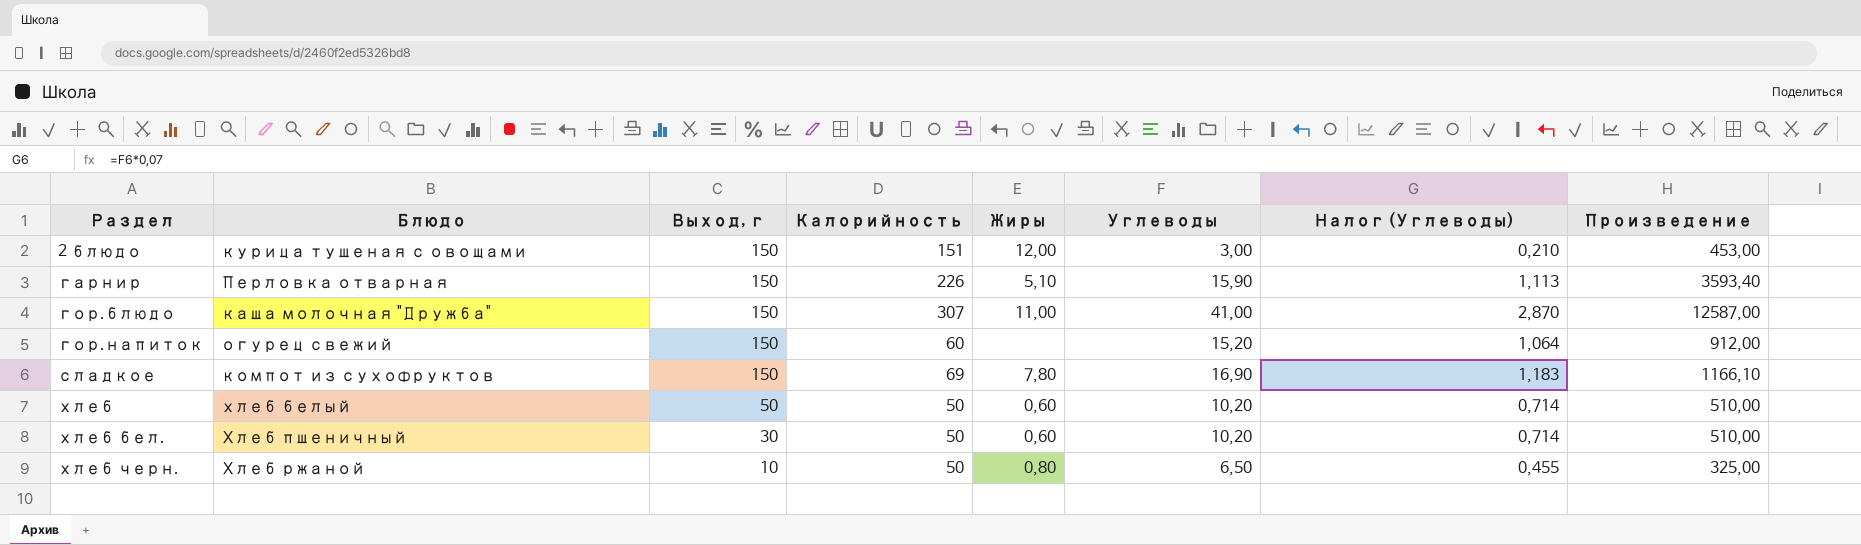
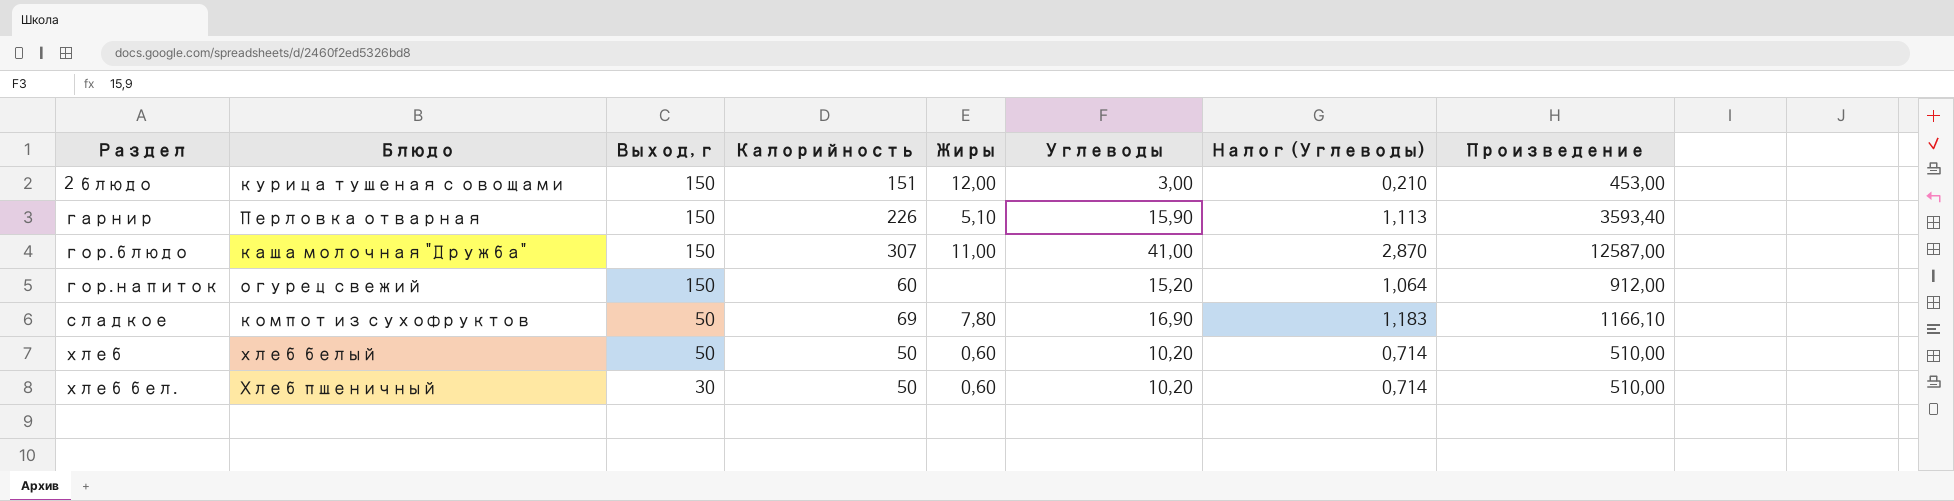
row хлеб черн.: Хлеб ржаной | 10 | 50 | 0,80 | 6,50 | 0,455 | 325,00 -> none
сладкое | Выход, г: 150 -> 50

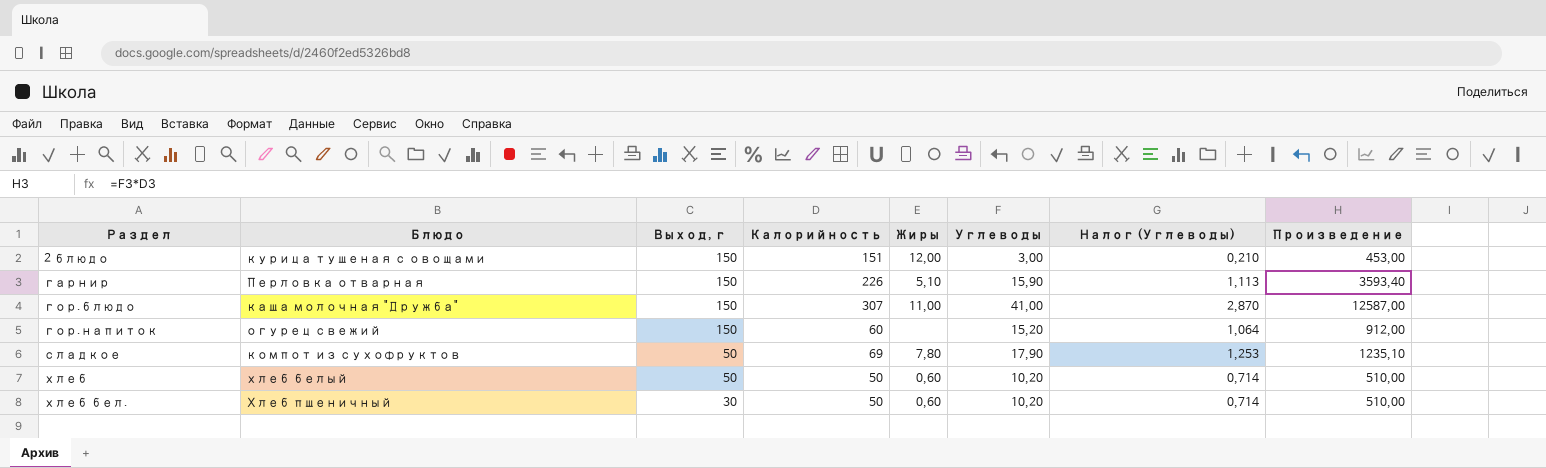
сладкое | Углеводы: 16,90 -> 17,90
сладкое | Налог (Углеводы): 1,183 -> 1,253
сладкое | Произведение: 1166,10 -> 1235,10

